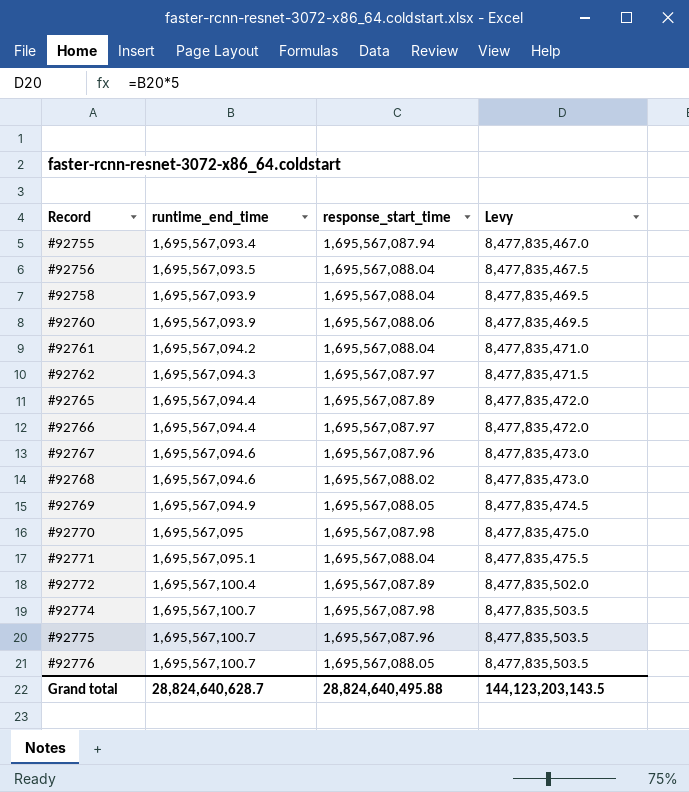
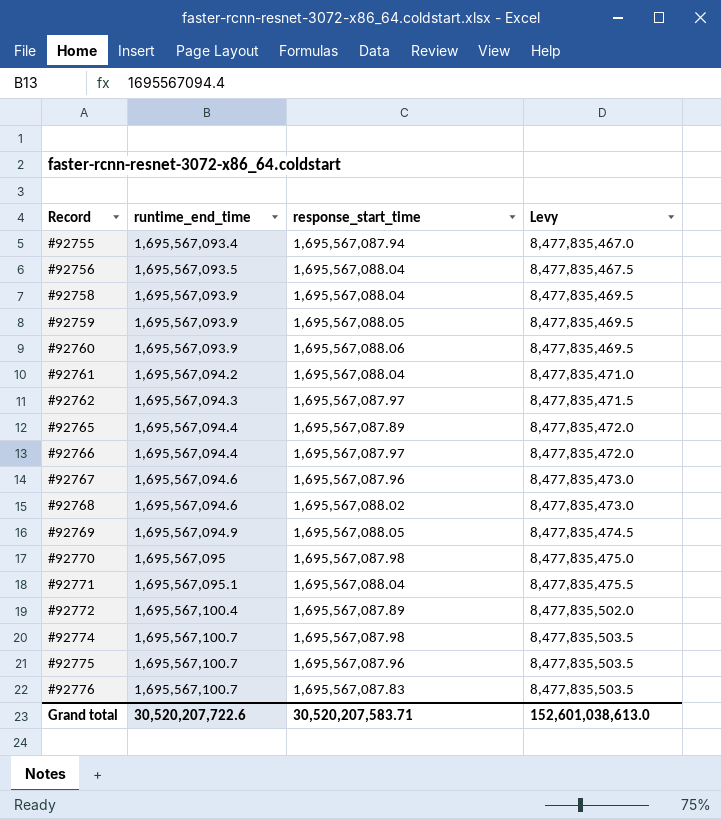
row #92759: none -> 1,695,567,093.9 | 1,695,567,088.05 | 8,477,835,469.5
#92776 | response_start_time: 1,695,567,088.05 -> 1,695,567,087.83
Grand total | runtime_end_time: 28,824,640,628.7 -> 30,520,207,722.6
Grand total | response_start_time: 28,824,640,495.88 -> 30,520,207,583.71
Grand total | Levy: 144,123,203,143.5 -> 152,601,038,613.0

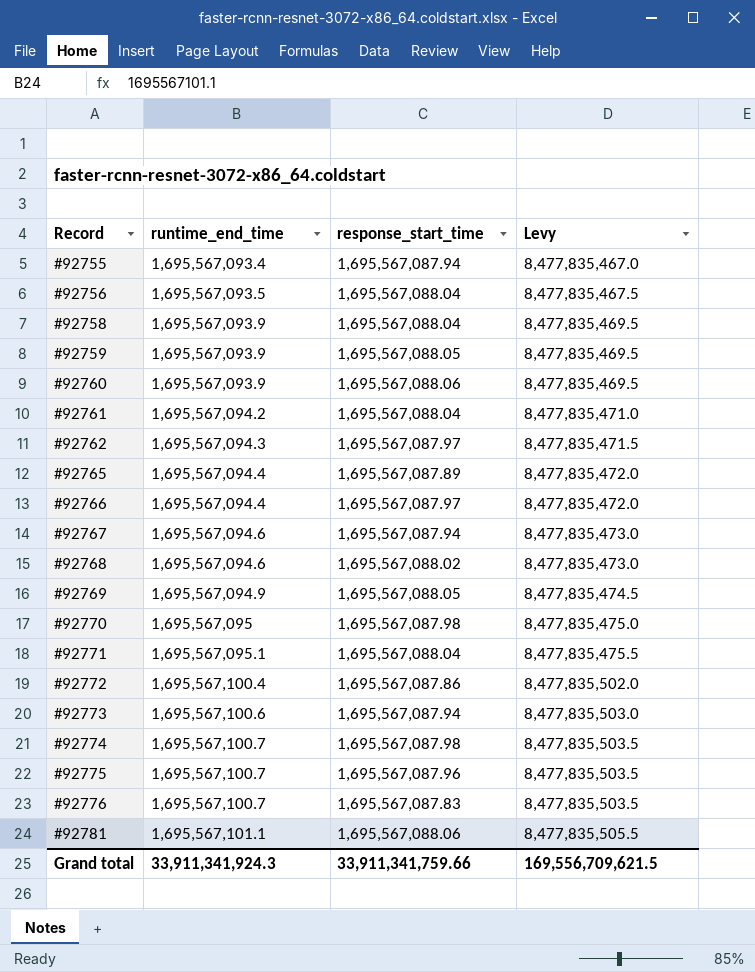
#92767 | response_start_time: 1,695,567,087.96 -> 1,695,567,087.94
#92772 | response_start_time: 1,695,567,087.89 -> 1,695,567,087.86
row #92773: none -> 1,695,567,100.6 | 1,695,567,087.94 | 8,477,835,503.0
row #92781: none -> 1,695,567,101.1 | 1,695,567,088.06 | 8,477,835,505.5
Grand total | runtime_end_time: 30,520,207,722.6 -> 33,911,341,924.3
Grand total | response_start_time: 30,520,207,583.71 -> 33,911,341,759.66
Grand total | Levy: 152,601,038,613.0 -> 169,556,709,621.5

